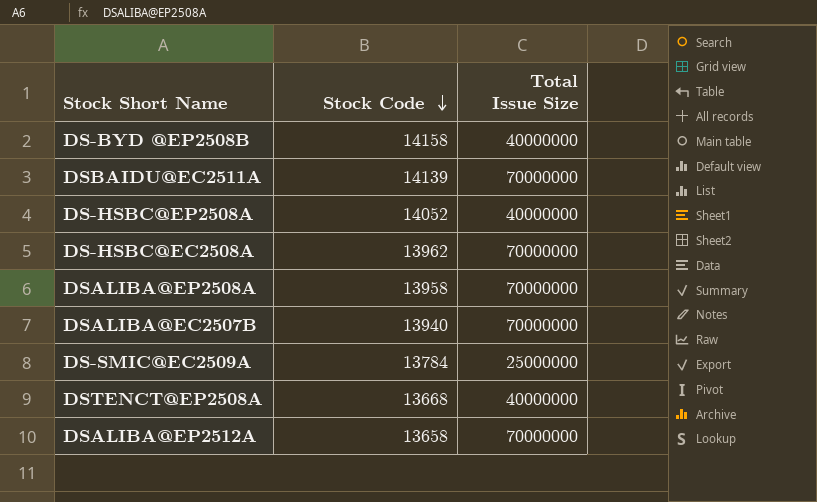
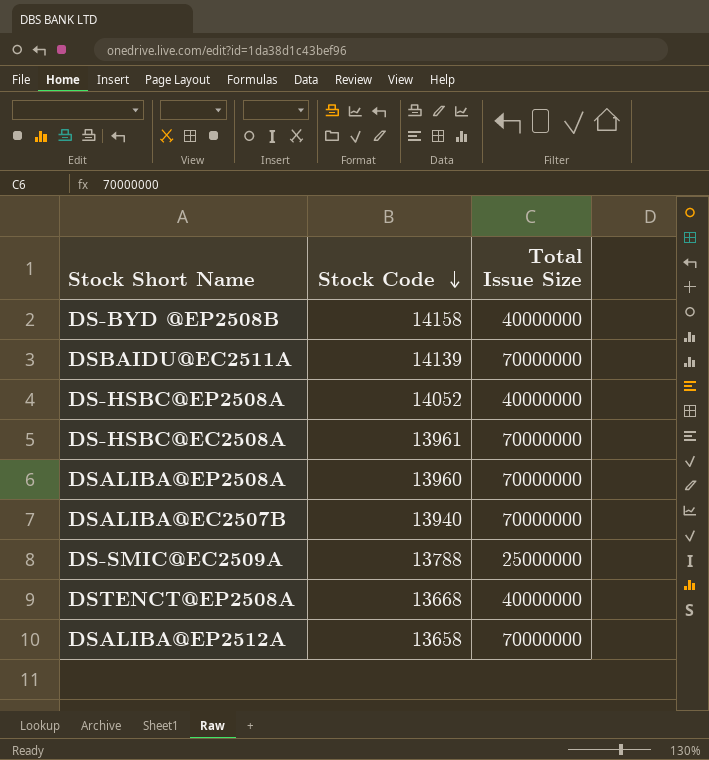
DS-HSBC@EC2508A | Stock Code: 13962 -> 13961
DSALIBA@EP2508A | Stock Code: 13958 -> 13960
DS-SMIC@EC2509A | Stock Code: 13784 -> 13788

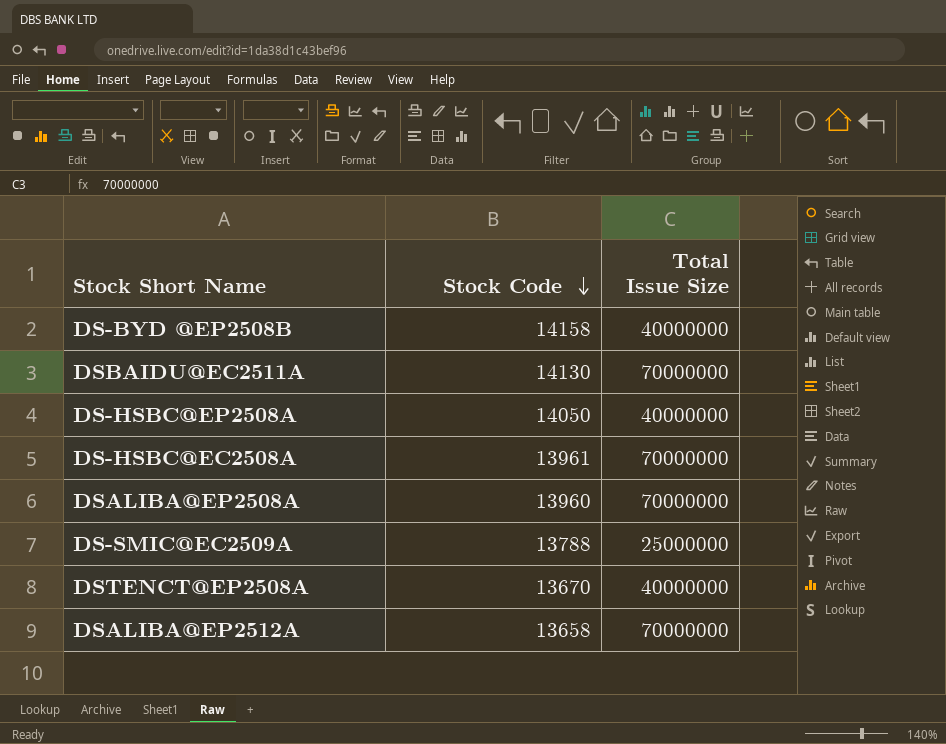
row DSALIBA@EC2507B: 13940 | 70000000 -> none
DSBAIDU@EC2511A | Stock Code: 14139 -> 14130
DS-HSBC@EP2508A | Stock Code: 14052 -> 14050
DSTENCT@EP2508A | Stock Code: 13668 -> 13670

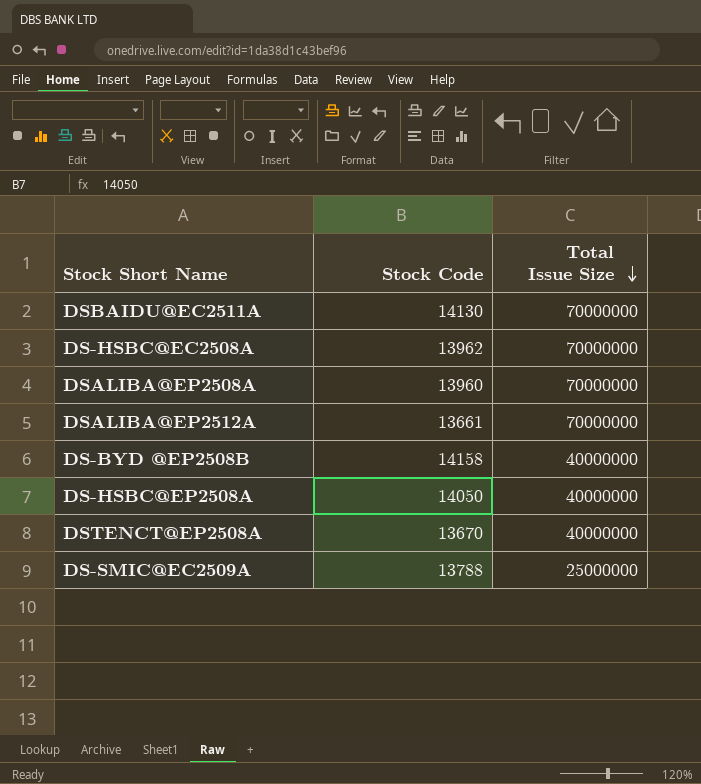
row order: Stock Code descending -> Total Issue Size descending
DS-HSBC@EC2508A | Stock Code: 13961 -> 13962
DSALIBA@EP2512A | Stock Code: 13658 -> 13661

